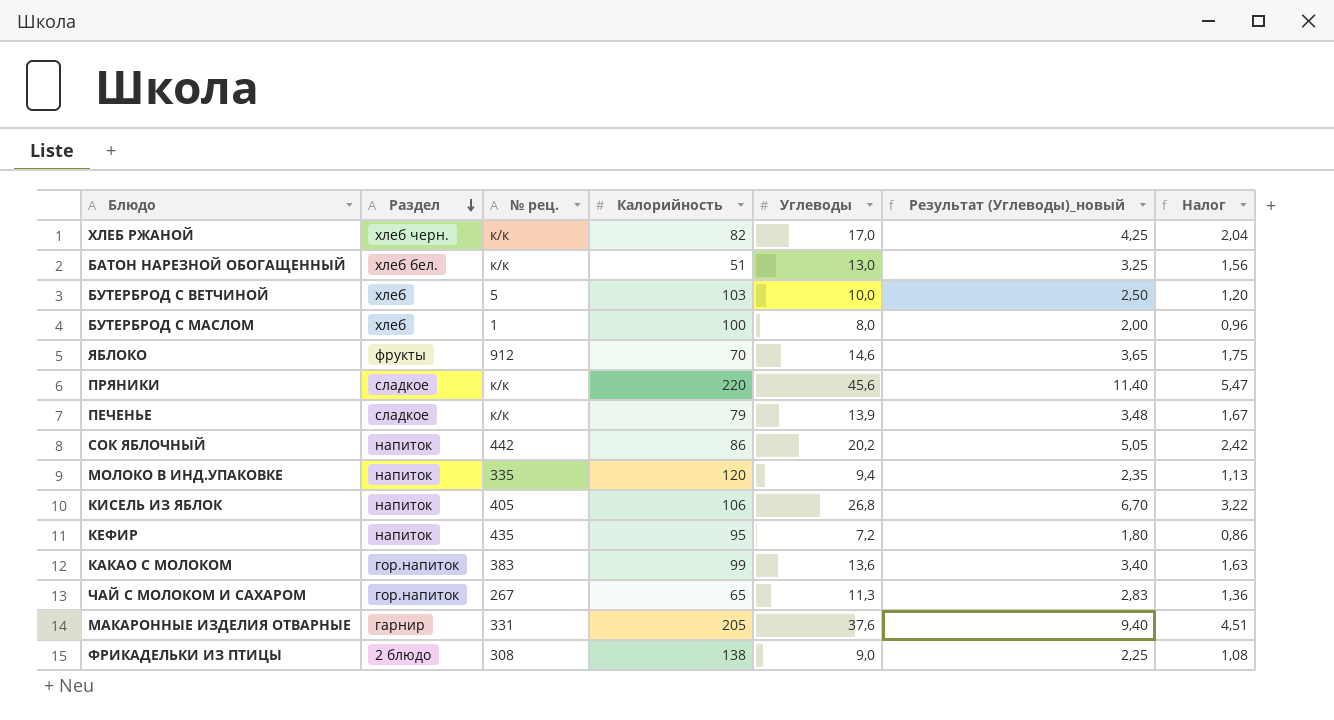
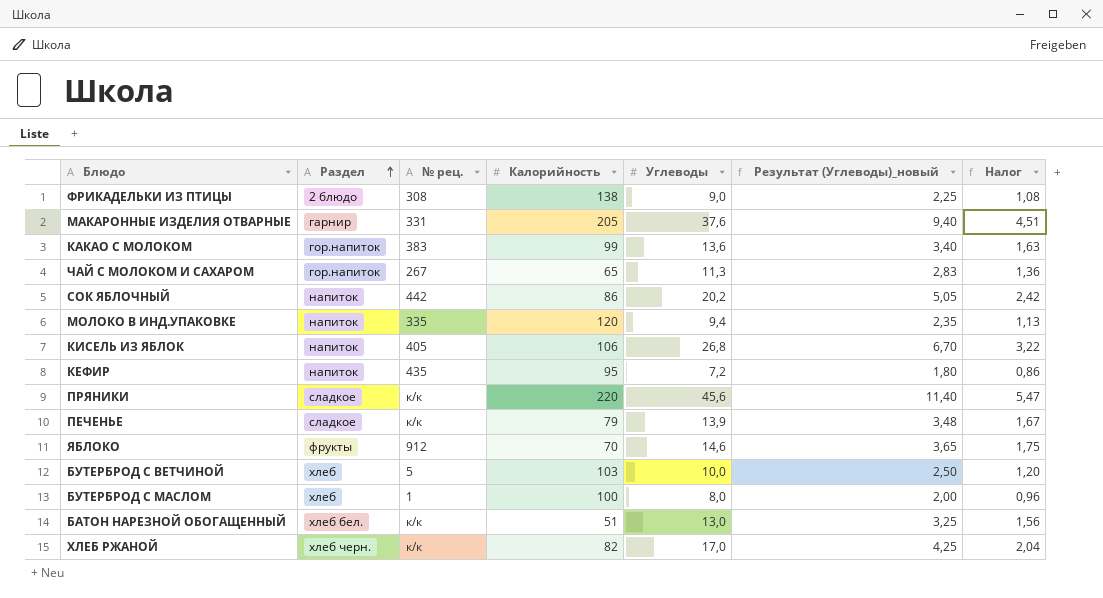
row order: Раздел descending -> Раздел ascending

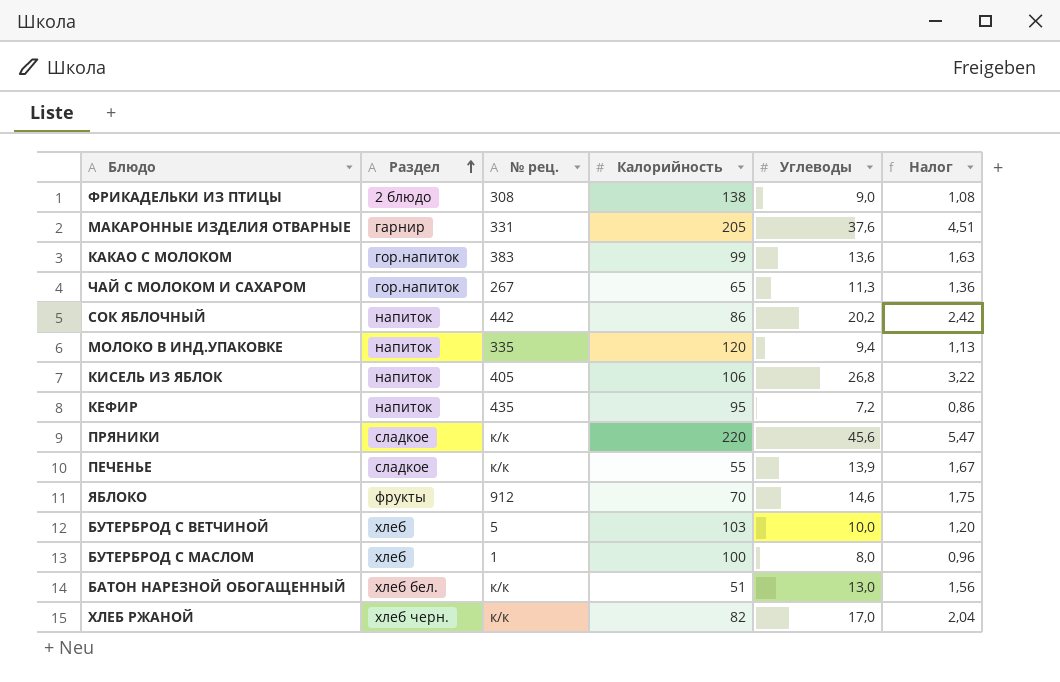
column Результат (Углеводы)_новый | formula: [Углеводы] * 0,25 -> none
ПЕЧЕНЬЕ | Калорийность: 79 -> 55

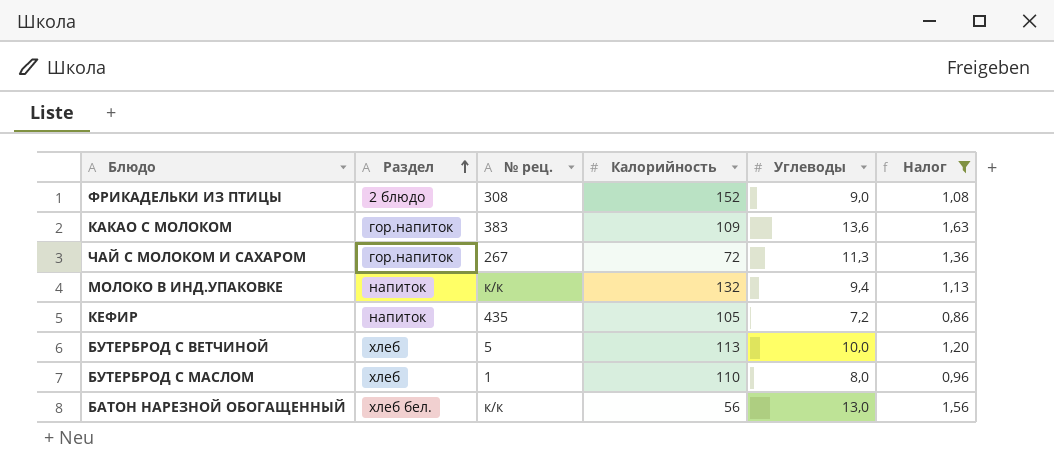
filter: none -> Налог <= 1,63
ФРИКАДЕЛЬКИ ИЗ ПТИЦЫ | Калорийность: 138 -> 152
КАКАО С МОЛОКОМ | Калорийность: 99 -> 109
ЧАЙ С МОЛОКОМ И САХАРОМ | Калорийность: 65 -> 72
МОЛОКО В ИНД.УПАКОВКЕ | № рец.: 335 -> к/к
МОЛОКО В ИНД.УПАКОВКЕ | Калорийность: 120 -> 132
КЕФИР | Калорийность: 95 -> 105
БУТЕРБРОД С ВЕТЧИНОЙ | Калорийность: 103 -> 113
БУТЕРБРОД С МАСЛОМ | Калорийность: 100 -> 110
БАТОН НАРЕЗНОЙ ОБОГАЩЕННЫЙ | Калорийность: 51 -> 56

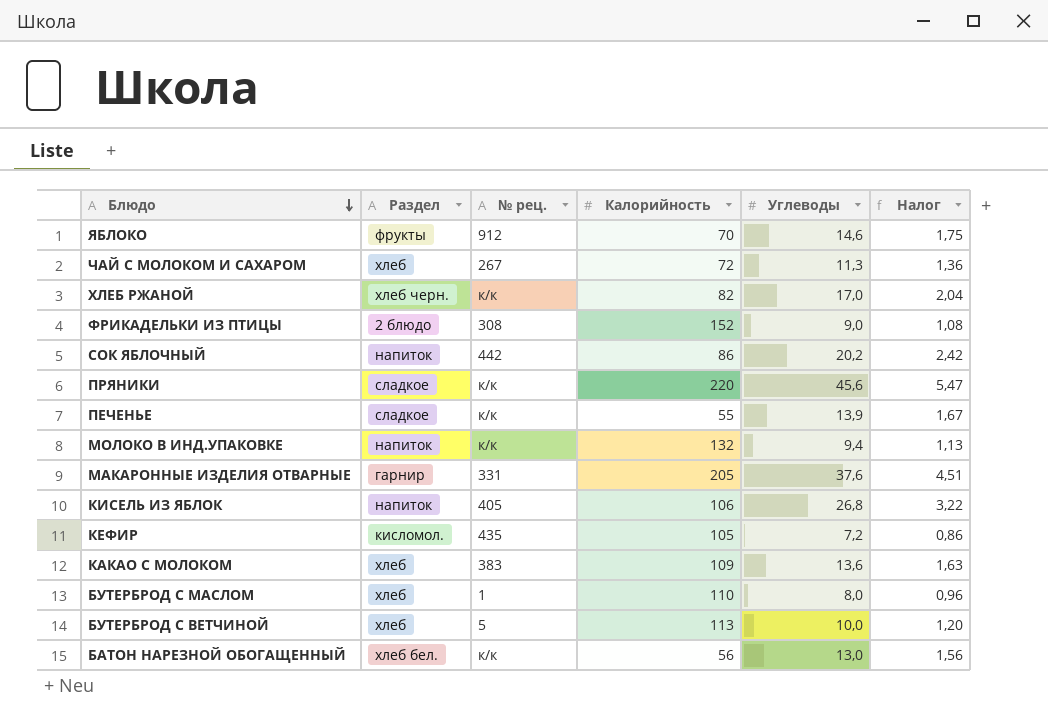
filter: Налог <= 1,63 -> none
row order: Раздел ascending -> Блюдо descending
ЧАЙ С МОЛОКОМ И САХАРОМ | Раздел: гор.напиток -> хлеб
КЕФИР | Раздел: напиток -> кисломол.
КАКАО С МОЛОКОМ | Раздел: гор.напиток -> хлеб

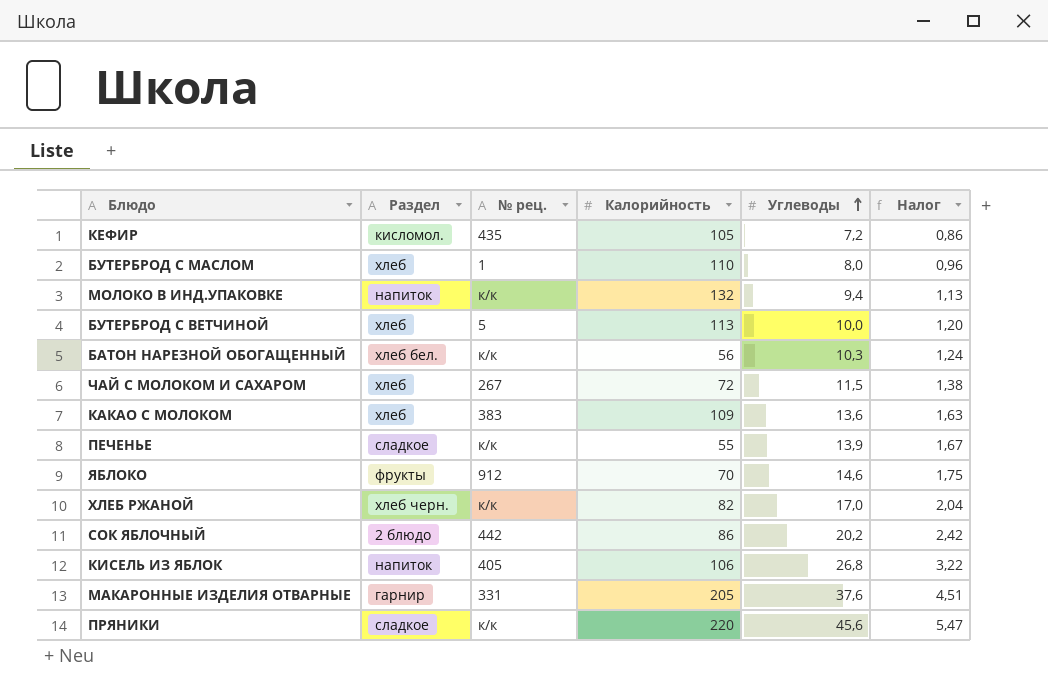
row order: Блюдо descending -> Углеводы ascending
row ФРИКАДЕЛЬКИ ИЗ ПТИЦЫ: 2 блюдо | 308 | 152 | 9,0 | 1,08 -> none
БАТОН НАРЕЗНОЙ ОБОГАЩЕННЫЙ | Углеводы: 13,0 -> 10,3
БАТОН НАРЕЗНОЙ ОБОГАЩЕННЫЙ | Налог: 1,56 -> 1,24
ЧАЙ С МОЛОКОМ И САХАРОМ | Углеводы: 11,3 -> 11,5
ЧАЙ С МОЛОКОМ И САХАРОМ | Налог: 1,36 -> 1,38
СОК ЯБЛОЧНЫЙ | Раздел: напиток -> 2 блюдо

